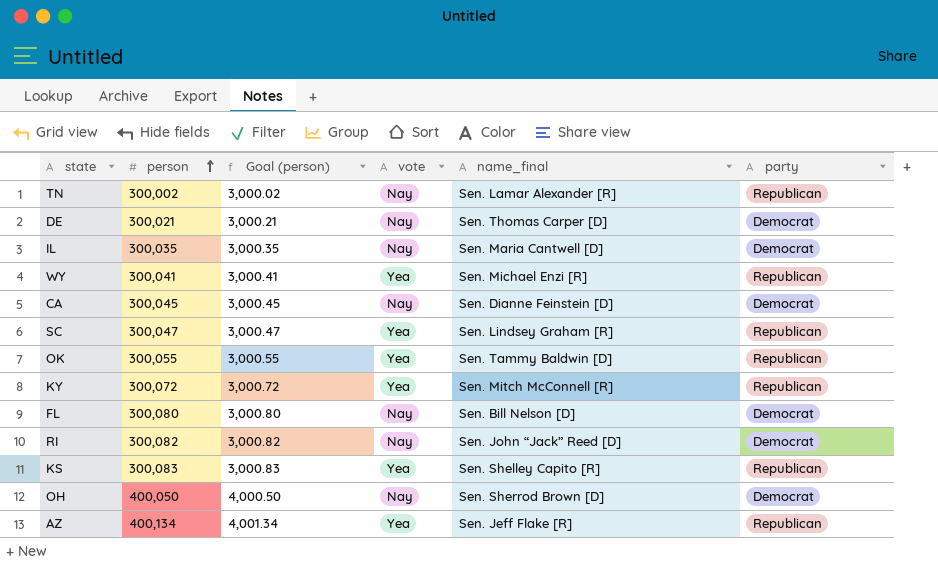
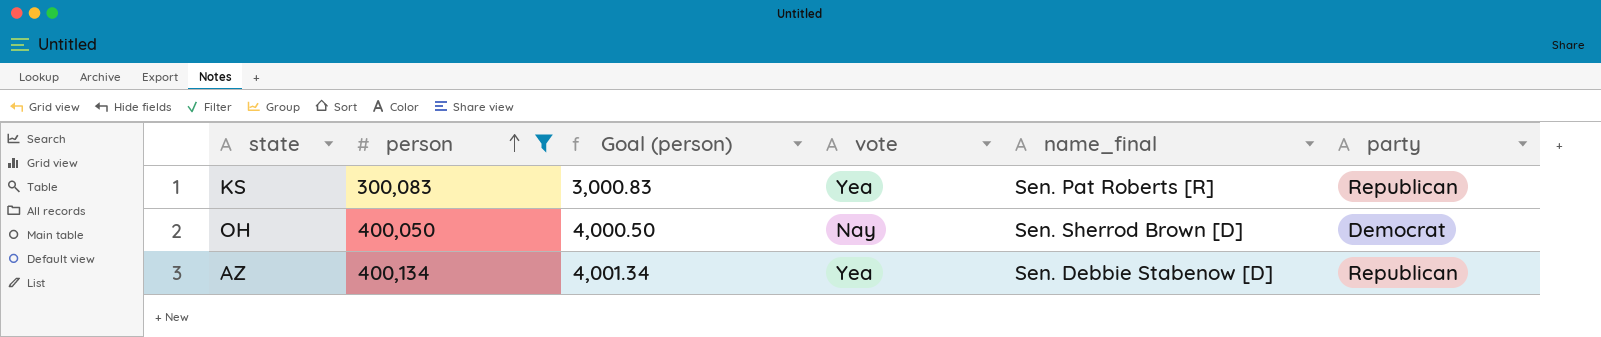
filter: none -> person >= 300,083
KS | name_final: Sen. Shelley Capito [R] -> Sen. Pat Roberts [R]
AZ | name_final: Sen. Jeff Flake [R] -> Sen. Debbie Stabenow [D]

